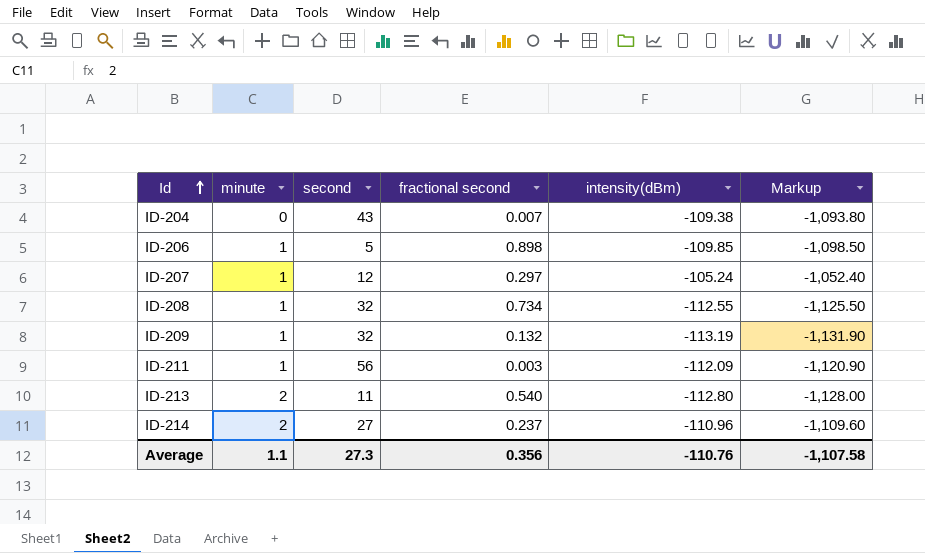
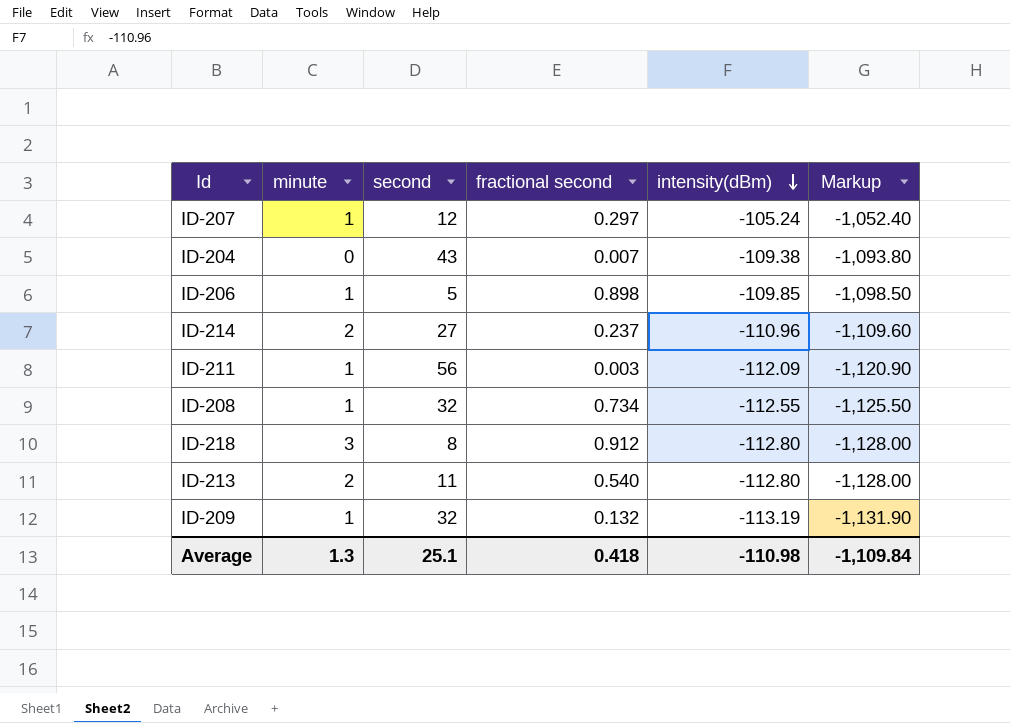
row order: Id ascending -> intensity(dBm) descending
row ID-218: none -> 3 | 8 | 0.912 | -112.80 | -1,128.00
Average | minute: 1.1 -> 1.3
Average | second: 27.3 -> 25.1
Average | fractional second: 0.356 -> 0.418
Average | intensity(dBm): -110.76 -> -110.98
Average | Markup: -1,107.58 -> -1,109.84

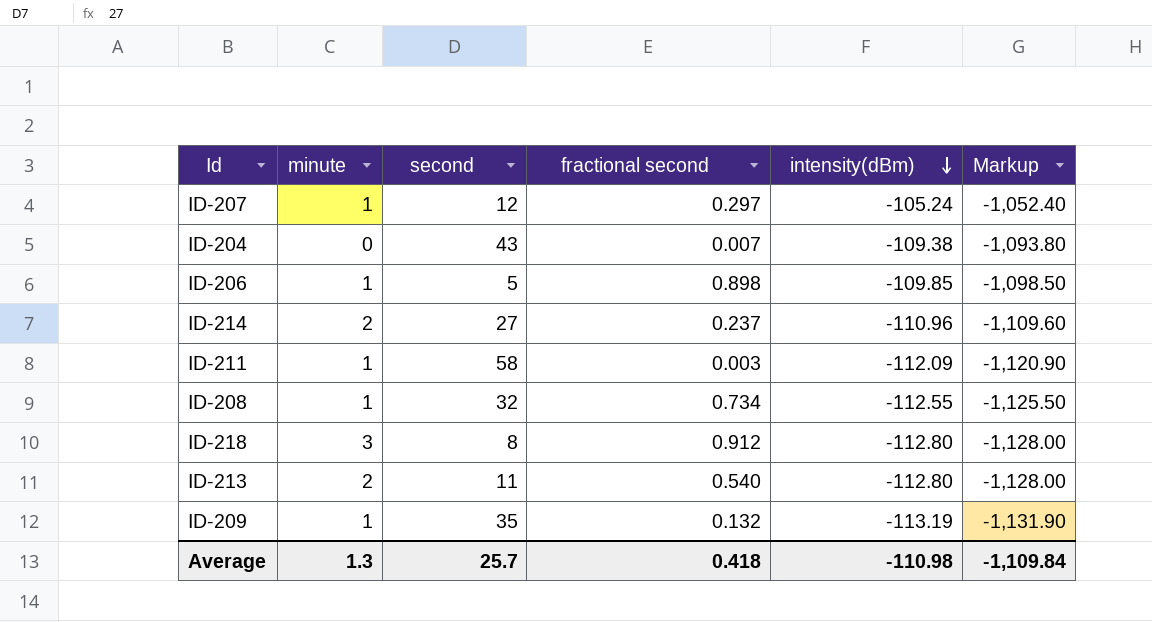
ID-211 | second: 56 -> 58
ID-209 | second: 32 -> 35
Average | second: 25.1 -> 25.7

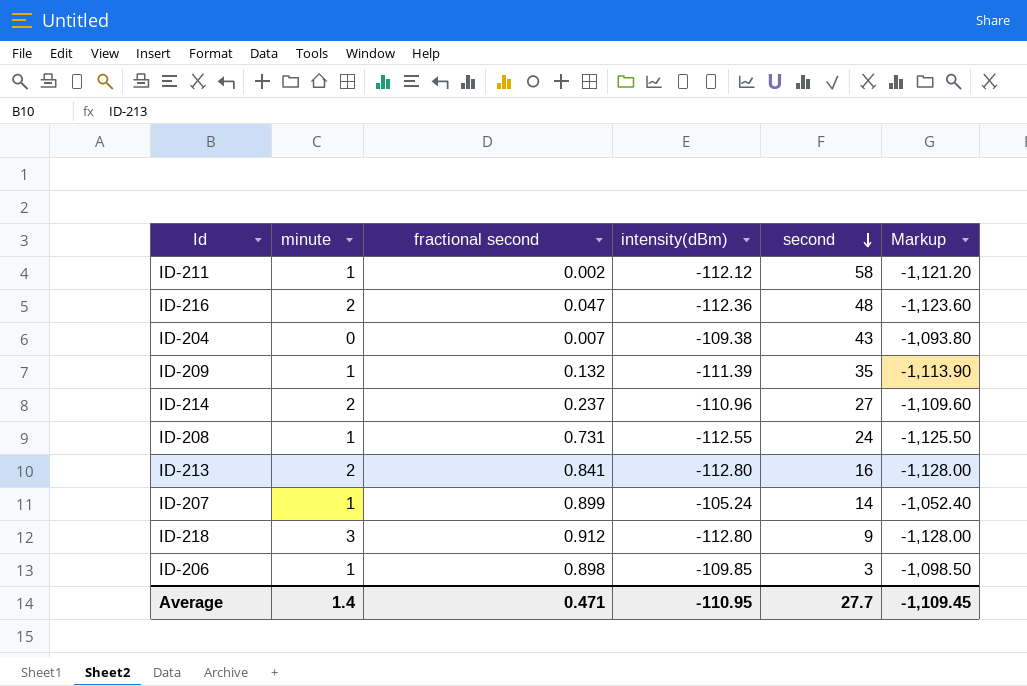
row order: intensity(dBm) descending -> second descending
column second | position: 3 -> 5
ID-211 | fractional second: 0.003 -> 0.002
ID-211 | intensity(dBm): -112.09 -> -112.12
ID-211 | Markup: -1,120.90 -> -1,121.20
row ID-216: none -> 2 | 0.047 | -112.36 | 48 | -1,123.60
ID-209 | intensity(dBm): -113.19 -> -111.39
ID-209 | Markup: -1,131.90 -> -1,113.90
ID-208 | fractional second: 0.734 -> 0.731
ID-208 | second: 32 -> 24
ID-213 | fractional second: 0.540 -> 0.841
ID-213 | second: 11 -> 16
ID-207 | fractional second: 0.297 -> 0.899
ID-207 | second: 12 -> 14
ID-218 | second: 8 -> 9
ID-206 | second: 5 -> 3
Average | minute: 1.3 -> 1.4
Average | fractional second: 0.418 -> 0.471
Average | intensity(dBm): -110.98 -> -110.95
Average | second: 25.7 -> 27.7
Average | Markup: -1,109.84 -> -1,109.45

